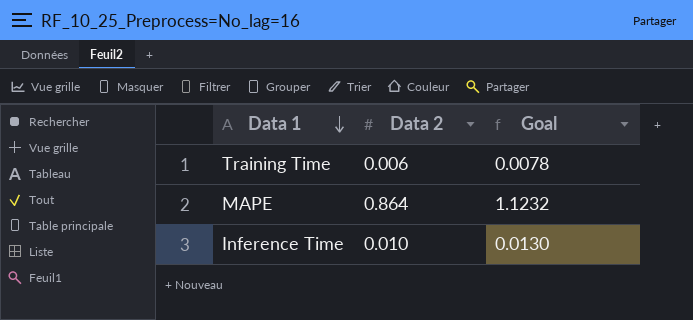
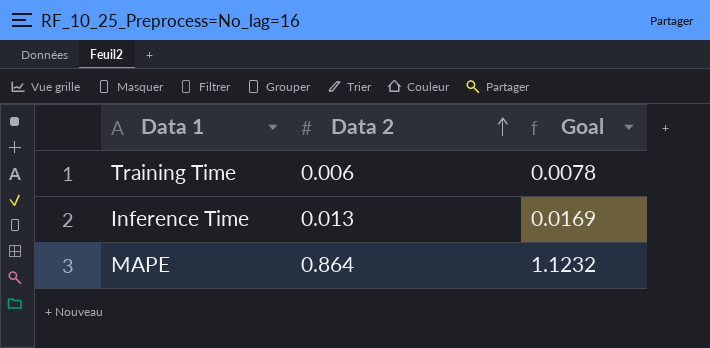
row order: Data 1 descending -> Data 2 ascending
Inference Time | Data 2: 0.010 -> 0.013
Inference Time | Goal: 0.0130 -> 0.0169

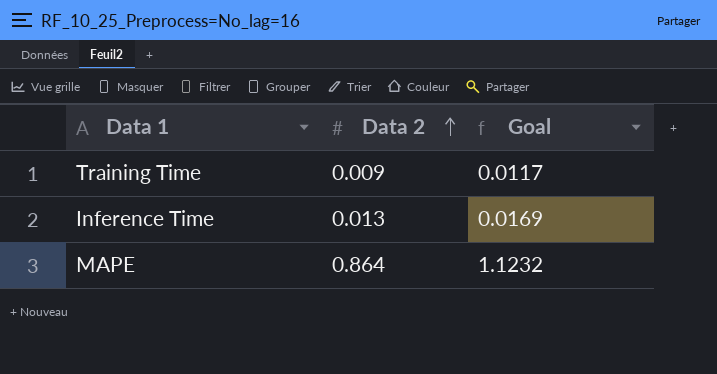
Training Time | Data 2: 0.006 -> 0.009
Training Time | Goal: 0.0078 -> 0.0117

